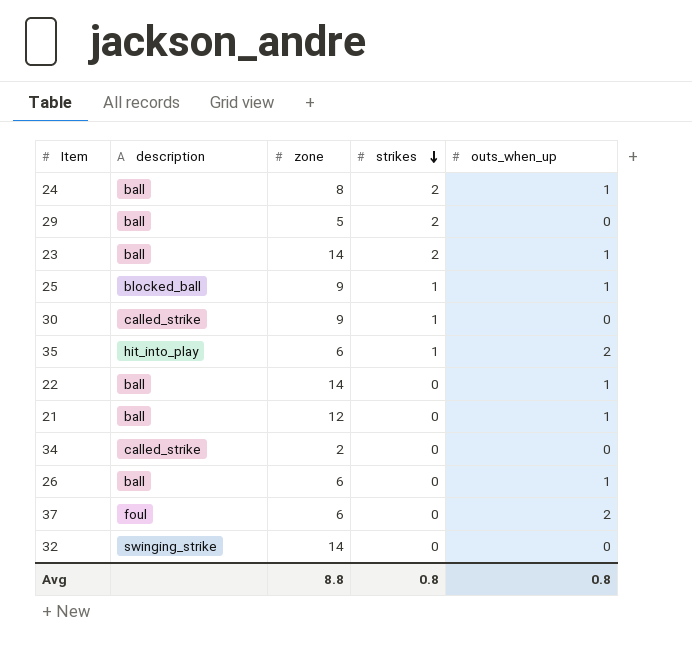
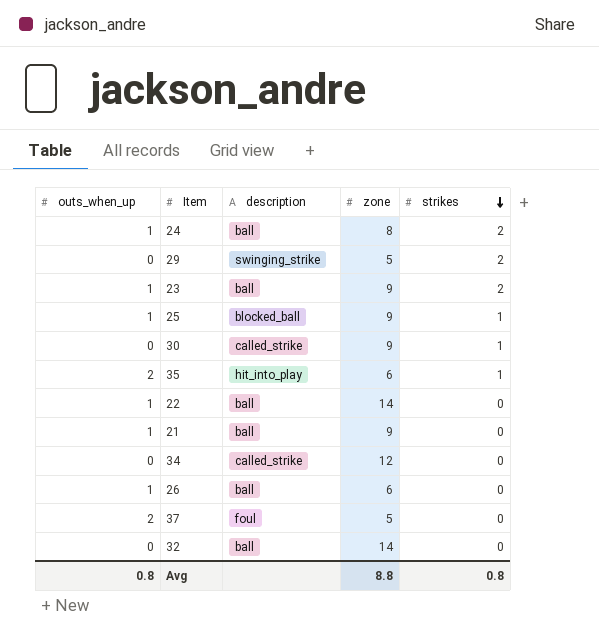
column outs_when_up | position: 5 -> 1
29 | description: ball -> swinging_strike
23 | zone: 14 -> 9
21 | zone: 12 -> 9
34 | zone: 2 -> 12
37 | zone: 6 -> 5
32 | description: swinging_strike -> ball

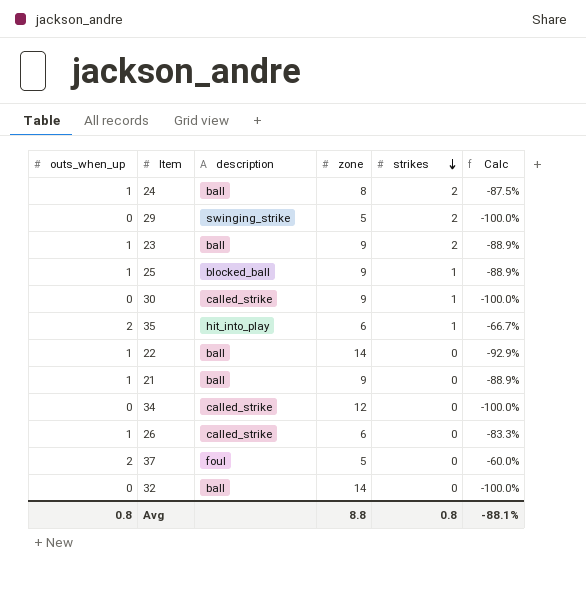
column Calc | formula: none -> ([outs_when_up] - [zone]) / [zone]
26 | description: ball -> called_strike

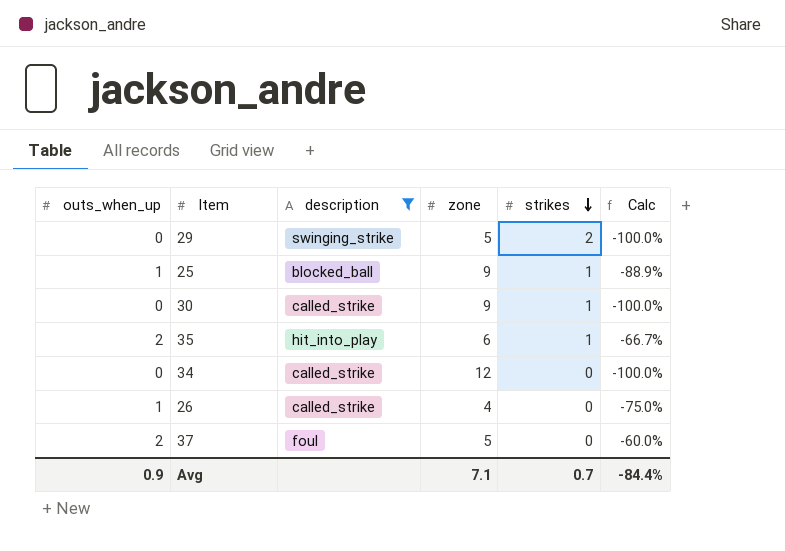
filter: none -> description != ball
26 | zone: 6 -> 4
26 | Calc: -83.3% -> -75.0%
Avg | outs_when_up: 0.8 -> 0.9
Avg | zone: 8.8 -> 7.1
Avg | strikes: 0.8 -> 0.7
Avg | Calc: -88.1% -> -84.4%

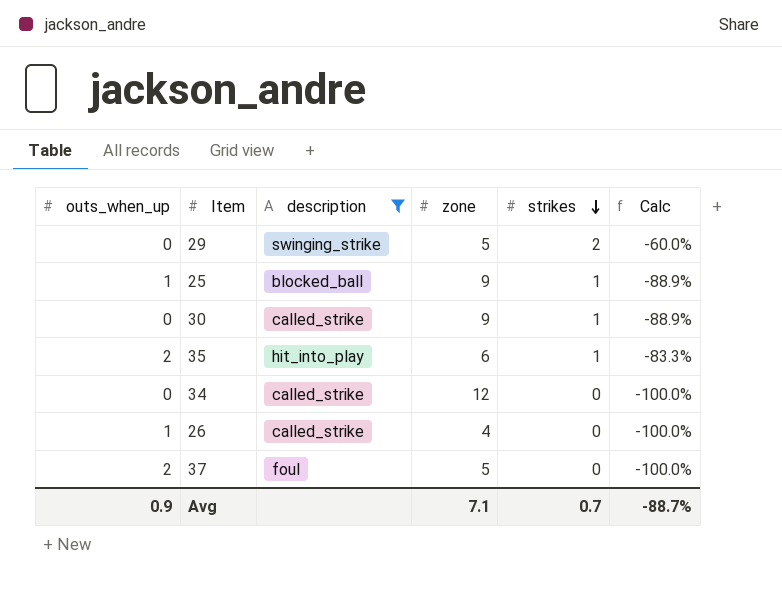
column Calc | formula: ([outs_when_up] - [zone]) / [zone] -> ([strikes] - [zone]) / [zone]
Avg | Calc: -84.4% -> -88.7%

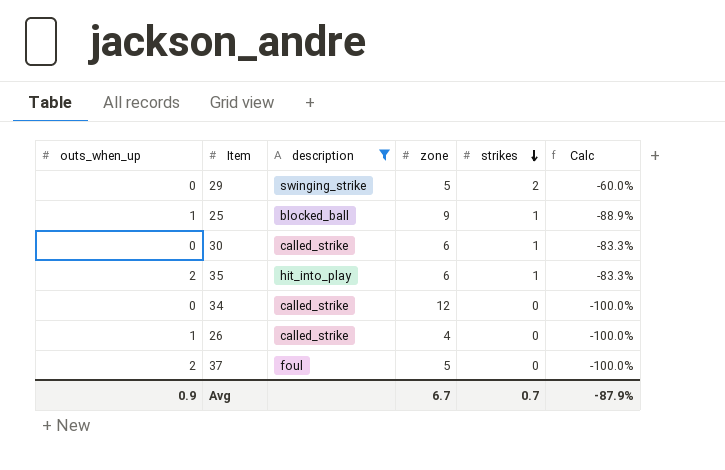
30 | zone: 9 -> 6
30 | Calc: -88.9% -> -83.3%
Avg | zone: 7.1 -> 6.7
Avg | Calc: -88.7% -> -87.9%

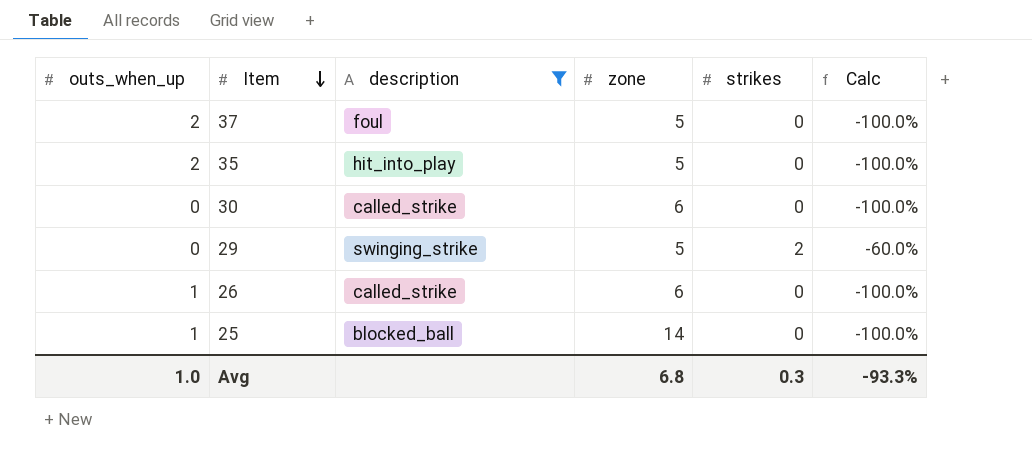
row order: strikes descending -> Item descending
row 34: 0 | called_strike | 12 | 0 | -100.0% -> none
35 | zone: 6 -> 5
35 | strikes: 1 -> 0
35 | Calc: -83.3% -> -100.0%
30 | strikes: 1 -> 0
30 | Calc: -83.3% -> -100.0%
26 | zone: 4 -> 6
25 | zone: 9 -> 14
25 | strikes: 1 -> 0
25 | Calc: -88.9% -> -100.0%
Avg | outs_when_up: 0.9 -> 1.0
Avg | zone: 6.7 -> 6.8
Avg | strikes: 0.7 -> 0.3
Avg | Calc: -87.9% -> -93.3%

